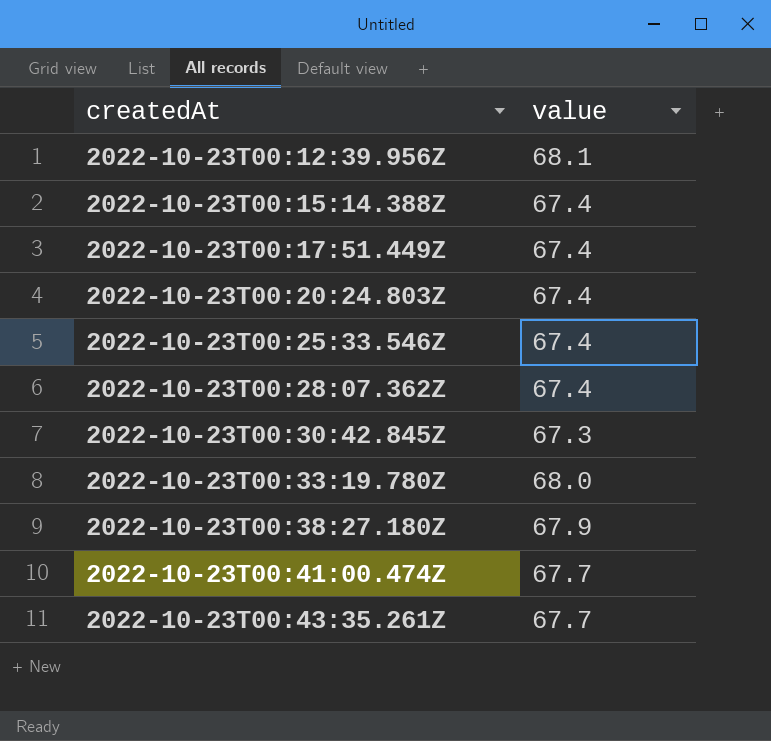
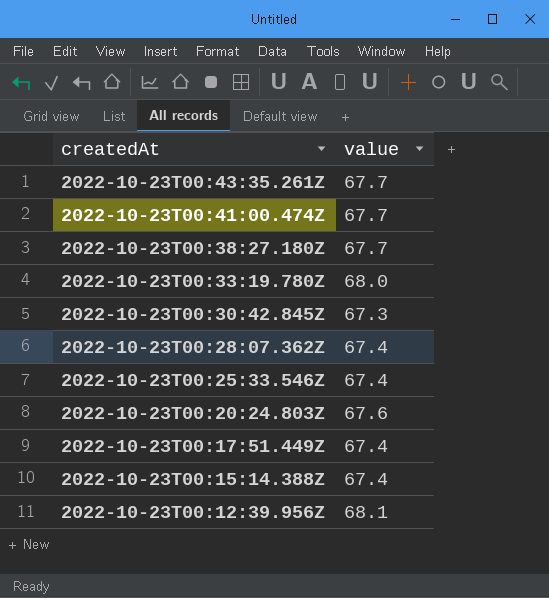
row order: createdAt ascending -> createdAt descending
2022-10-23T00:38:27.180Z | value: 67.9 -> 67.7
2022-10-23T00:20:24.803Z | value: 67.4 -> 67.6

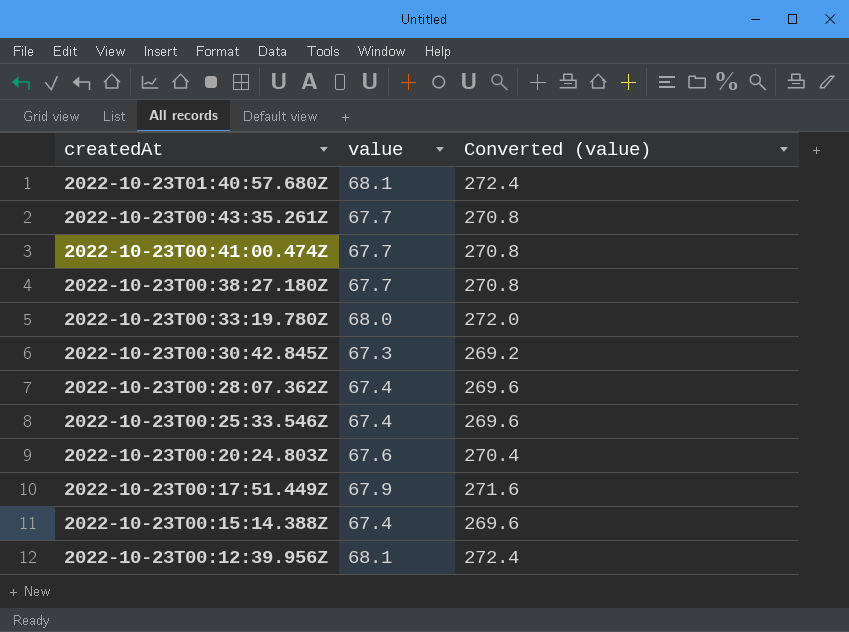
column Converted (value) | formula: none -> [value] * 4
row 2022-10-23T01:40:57.680Z: none -> 68.1 | 272.4
2022-10-23T00:17:51.449Z | value: 67.4 -> 67.9

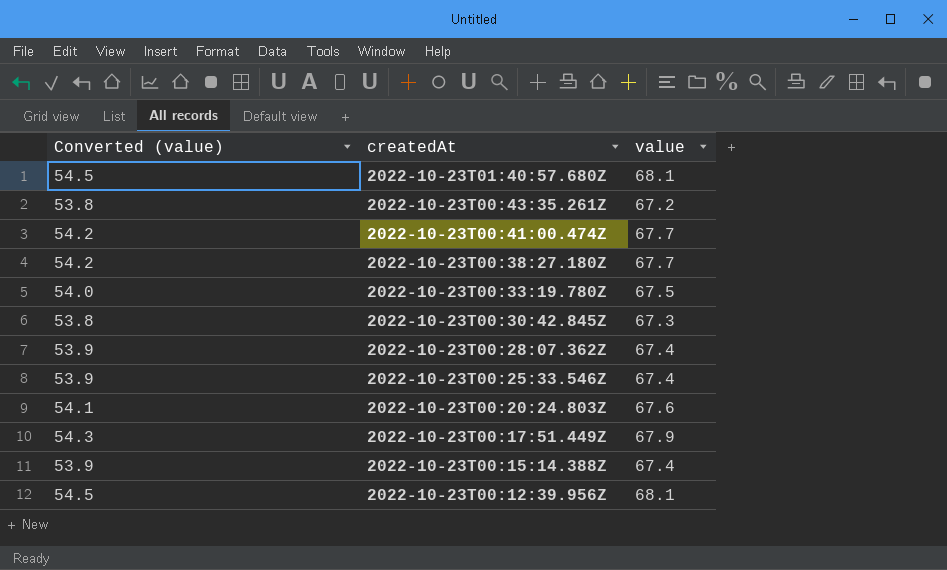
column Converted (value) | formula: [value] * 4 -> [value] * 0.8
column Converted (value) | position: 3 -> 1
2022-10-23T00:43:35.261Z | value: 67.7 -> 67.2
2022-10-23T00:33:19.780Z | value: 68.0 -> 67.5

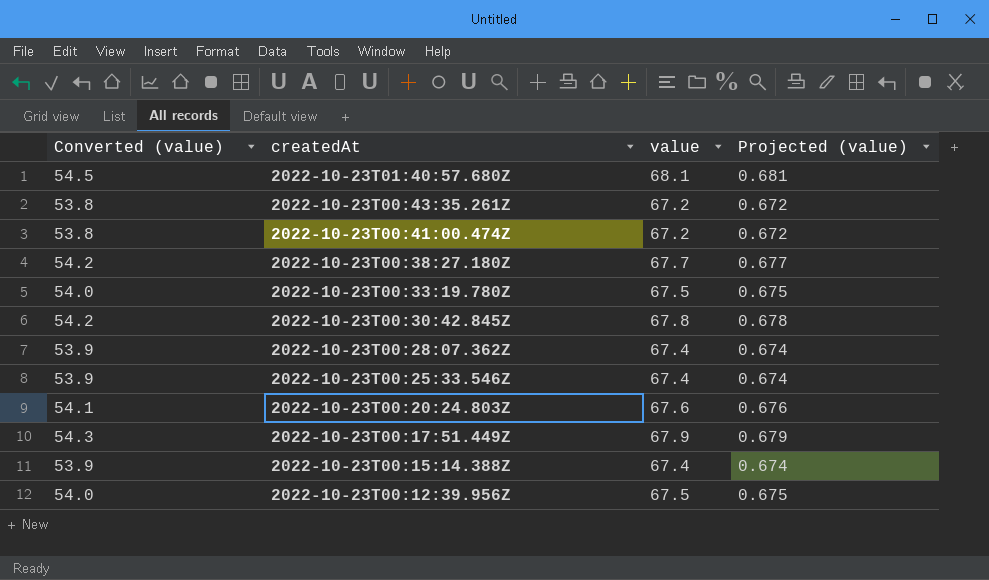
column Projected (value) | formula: none -> [value] * 0.01
2022-10-23T00:41:00.474Z | Converted (value): 54.2 -> 53.8
2022-10-23T00:41:00.474Z | value: 67.7 -> 67.2
2022-10-23T00:30:42.845Z | Converted (value): 53.8 -> 54.2
2022-10-23T00:30:42.845Z | value: 67.3 -> 67.8
2022-10-23T00:12:39.956Z | Converted (value): 54.5 -> 54.0
2022-10-23T00:12:39.956Z | value: 68.1 -> 67.5

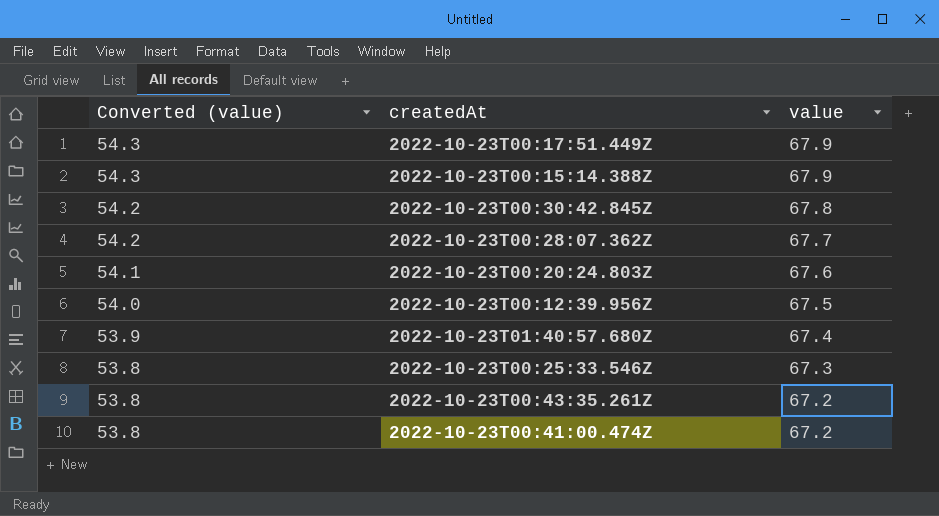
row order: createdAt descending -> Converted (value) descending
column Projected (value) | formula: [value] * 0.01 -> none
row 2022-10-23T00:38:27.180Z: 54.2 | 67.7 | 0.677 -> none
row 2022-10-23T00:33:19.780Z: 54.0 | 67.5 | 0.675 -> none
2022-10-23T00:15:14.388Z | Converted (value): 53.9 -> 54.3
2022-10-23T00:15:14.388Z | value: 67.4 -> 67.9
2022-10-23T00:28:07.362Z | Converted (value): 53.9 -> 54.2
2022-10-23T00:28:07.362Z | value: 67.4 -> 67.7
2022-10-23T01:40:57.680Z | Converted (value): 54.5 -> 53.9
2022-10-23T01:40:57.680Z | value: 68.1 -> 67.4
2022-10-23T00:25:33.546Z | Converted (value): 53.9 -> 53.8
2022-10-23T00:25:33.546Z | value: 67.4 -> 67.3

